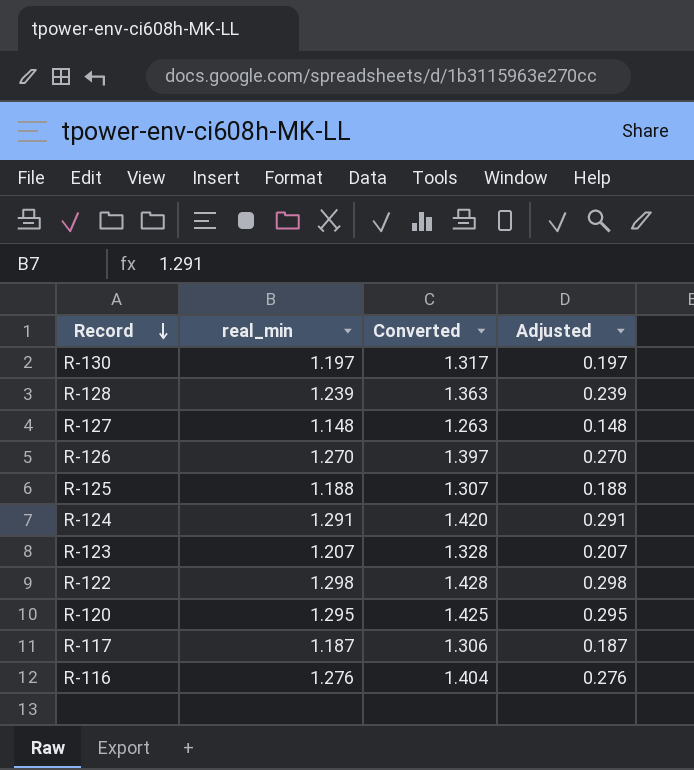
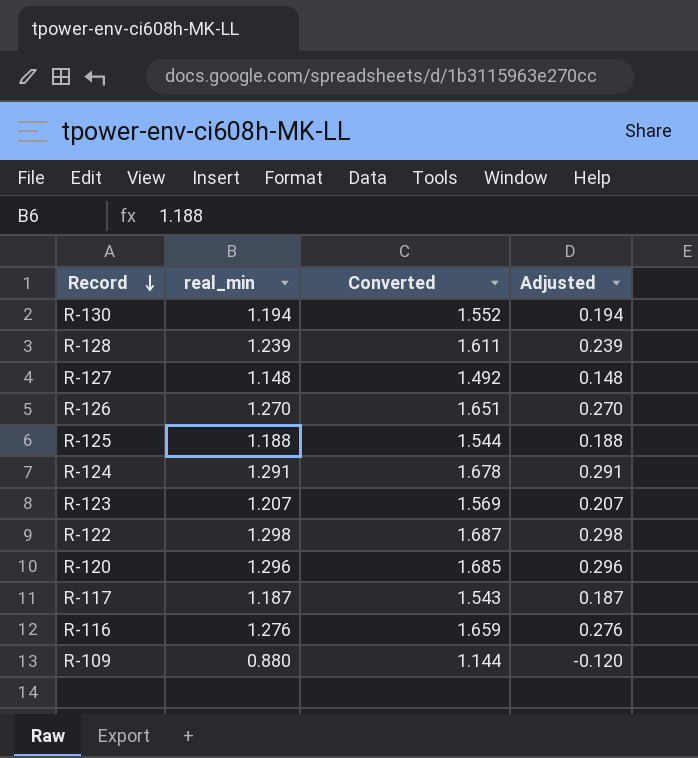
column Converted | formula: [real_min] * 1.1 -> [real_min] * 1.3
R-130 | real_min: 1.197 -> 1.194
R-130 | Adjusted: 0.197 -> 0.194
R-120 | real_min: 1.295 -> 1.296
R-120 | Adjusted: 0.295 -> 0.296
row R-109: none -> 0.880 | 1.144 | -0.120

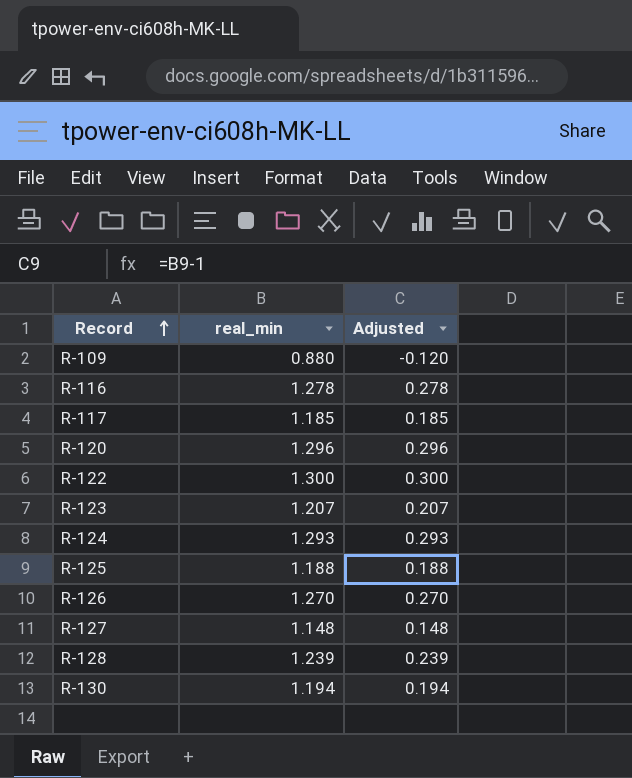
row order: Record descending -> Record ascending
column Converted | formula: [real_min] * 1.3 -> none
R-116 | real_min: 1.276 -> 1.278
R-116 | Adjusted: 0.276 -> 0.278
R-117 | real_min: 1.187 -> 1.185
R-117 | Adjusted: 0.187 -> 0.185
R-122 | real_min: 1.298 -> 1.300
R-122 | Adjusted: 0.298 -> 0.300
R-124 | real_min: 1.291 -> 1.293
R-124 | Adjusted: 0.291 -> 0.293

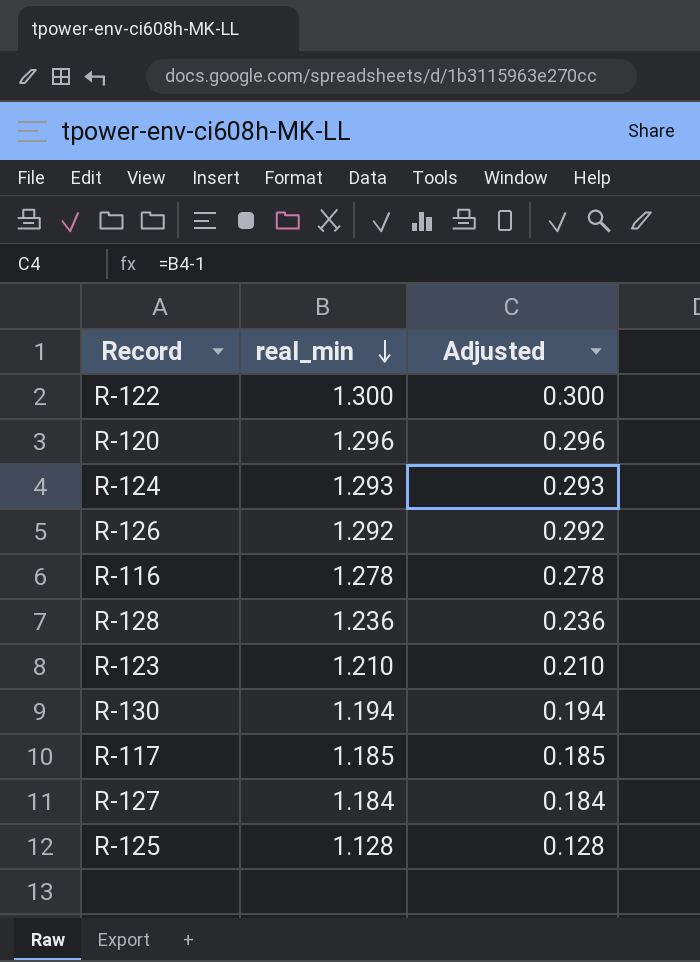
row order: Record ascending -> real_min descending
row R-109: 0.880 | -0.120 -> none
R-126 | real_min: 1.270 -> 1.292
R-126 | Adjusted: 0.270 -> 0.292
R-128 | real_min: 1.239 -> 1.236
R-128 | Adjusted: 0.239 -> 0.236
R-123 | real_min: 1.207 -> 1.210
R-123 | Adjusted: 0.207 -> 0.210
R-127 | real_min: 1.148 -> 1.184
R-127 | Adjusted: 0.148 -> 0.184
R-125 | real_min: 1.188 -> 1.128
R-125 | Adjusted: 0.188 -> 0.128

